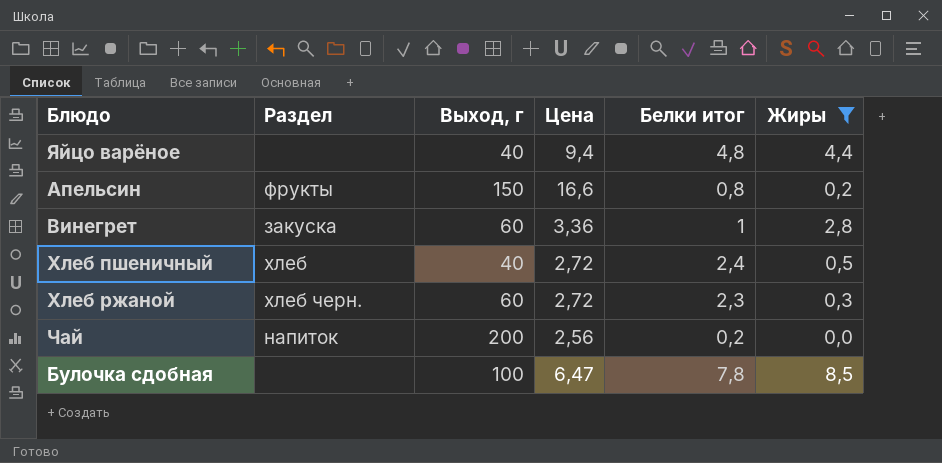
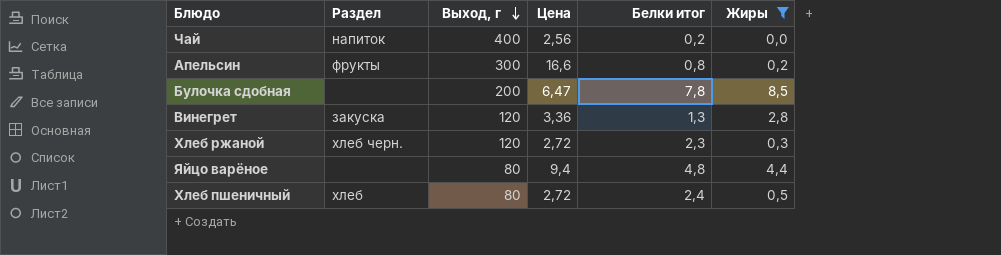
row order: none -> Выход, г descending
Чай | Выход, г: 200 -> 400
Апельсин | Выход, г: 150 -> 300
Булочка сдобная | Выход, г: 100 -> 200
Винегрет | Выход, г: 60 -> 120
Винегрет | Белки итог: 1 -> 1,3
Хлеб ржаной | Выход, г: 60 -> 120
Яйцо варёное | Выход, г: 40 -> 80
Хлеб пшеничный | Выход, г: 40 -> 80

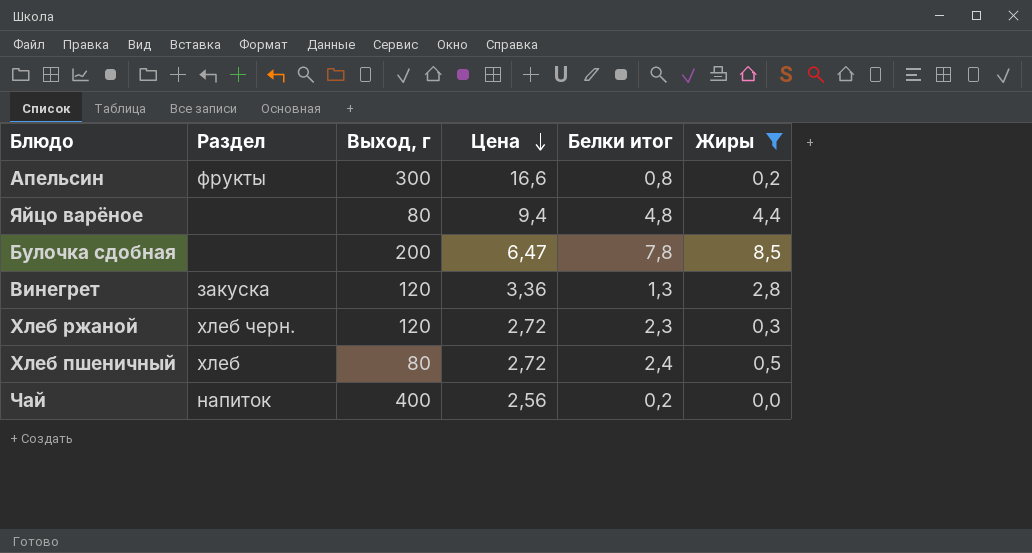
row order: Выход, г descending -> Цена descending

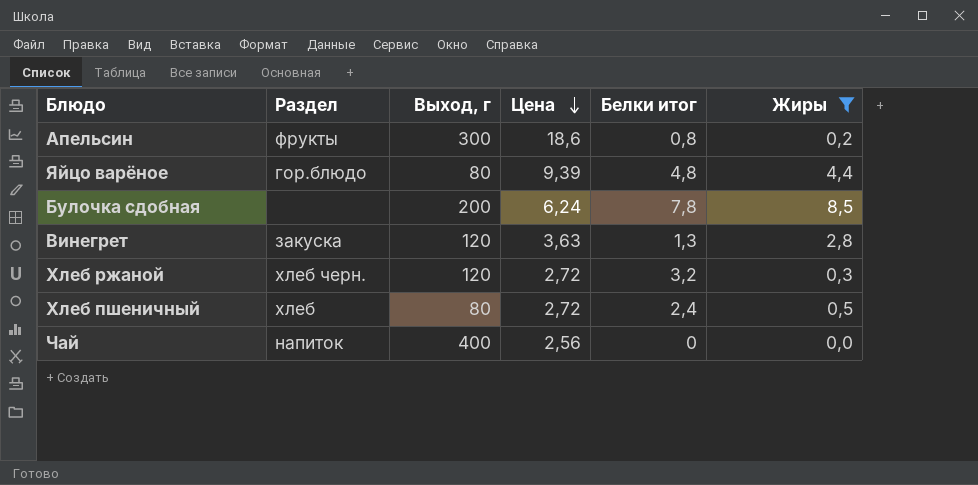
Апельсин | Цена: 16,6 -> 18,6
Яйцо варёное | Раздел: none -> гор.блюдо
Яйцо варёное | Цена: 9,4 -> 9,39
Булочка сдобная | Цена: 6,47 -> 6,24
Винегрет | Цена: 3,36 -> 3,63
Хлеб ржаной | Белки итог: 2,3 -> 3,2
Чай | Белки итог: 0,2 -> 0

